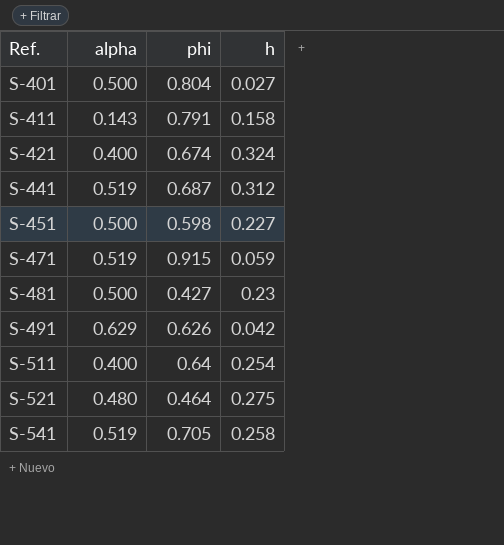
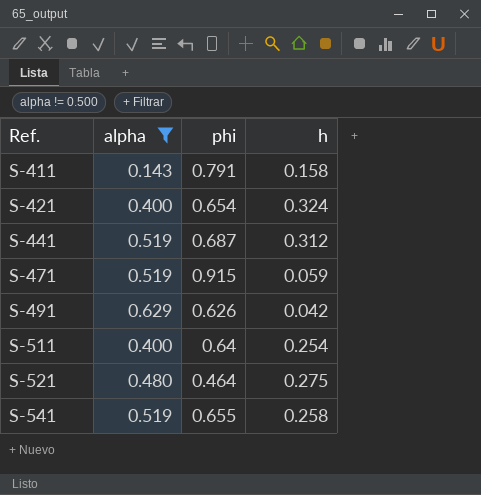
filter: none -> alpha != 0.500
S-421 | phi: 0.674 -> 0.654
S-541 | phi: 0.705 -> 0.655

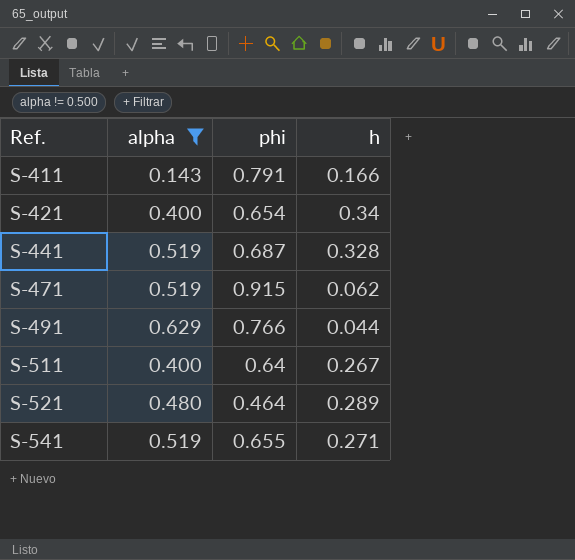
S-411 | h: 0.158 -> 0.166
S-421 | h: 0.324 -> 0.34
S-441 | h: 0.312 -> 0.328
S-471 | h: 0.059 -> 0.062
S-491 | phi: 0.626 -> 0.766
S-491 | h: 0.042 -> 0.044
S-511 | h: 0.254 -> 0.267
S-521 | h: 0.275 -> 0.289
S-541 | h: 0.258 -> 0.271

